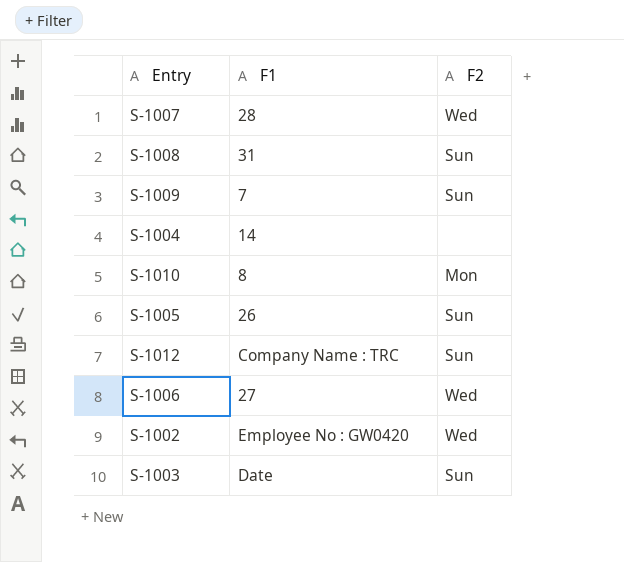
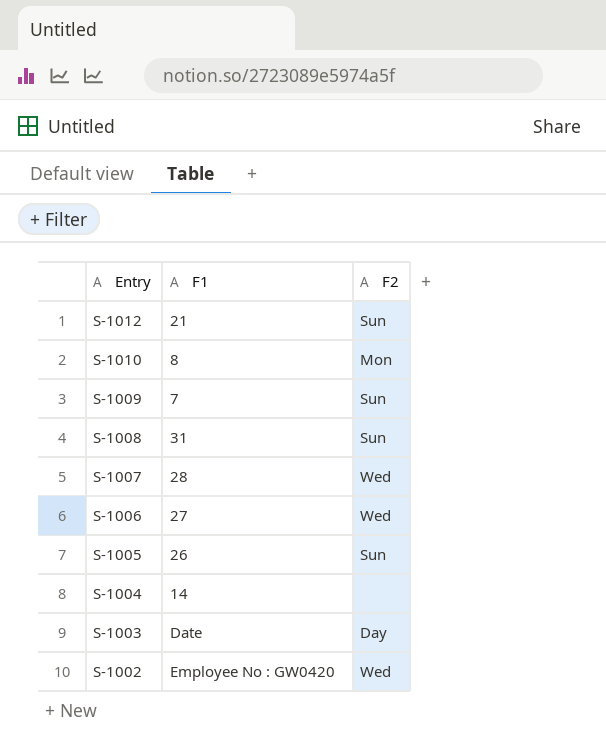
row order: none -> Entry descending
S-1012 | F1: Company Name : TRC -> 21
S-1003 | F2: Sun -> Day

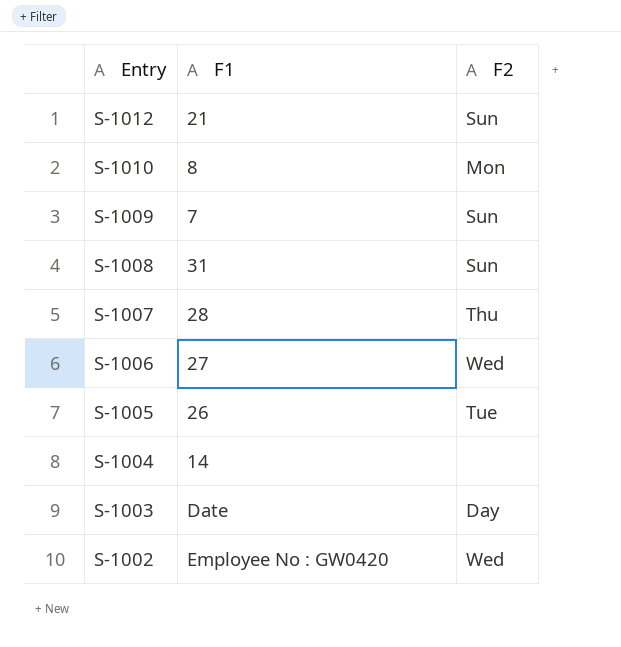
S-1007 | F2: Wed -> Thu
S-1005 | F2: Sun -> Tue

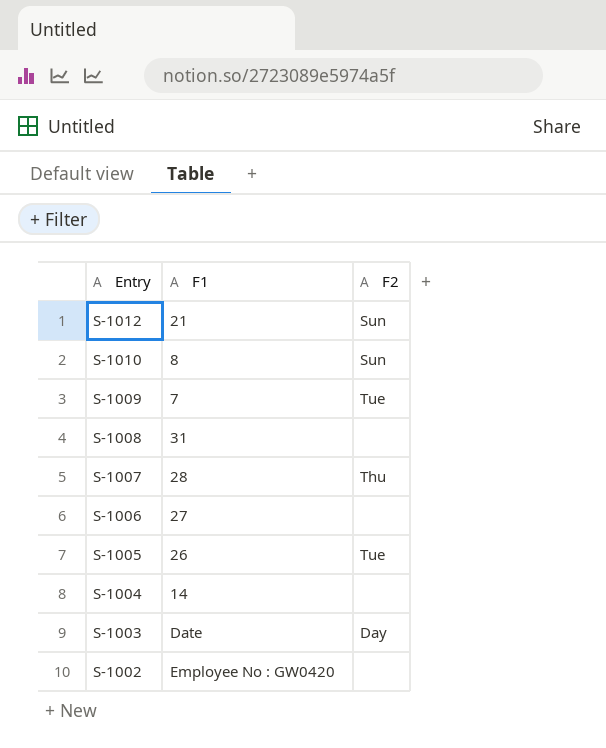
S-1010 | F2: Mon -> Sun
S-1009 | F2: Sun -> Tue
S-1008 | F2: Sun -> none
S-1006 | F2: Wed -> none
S-1002 | F2: Wed -> none

